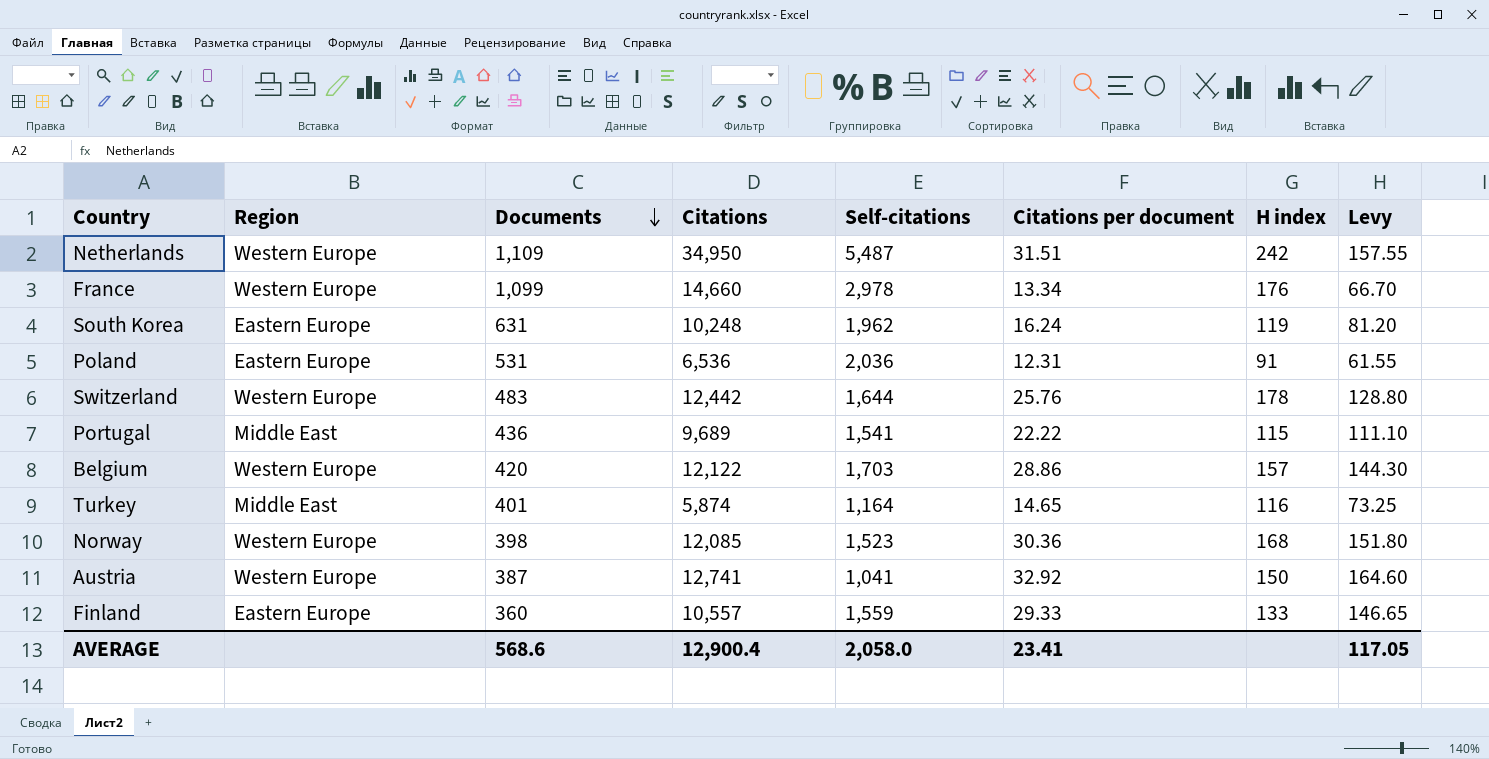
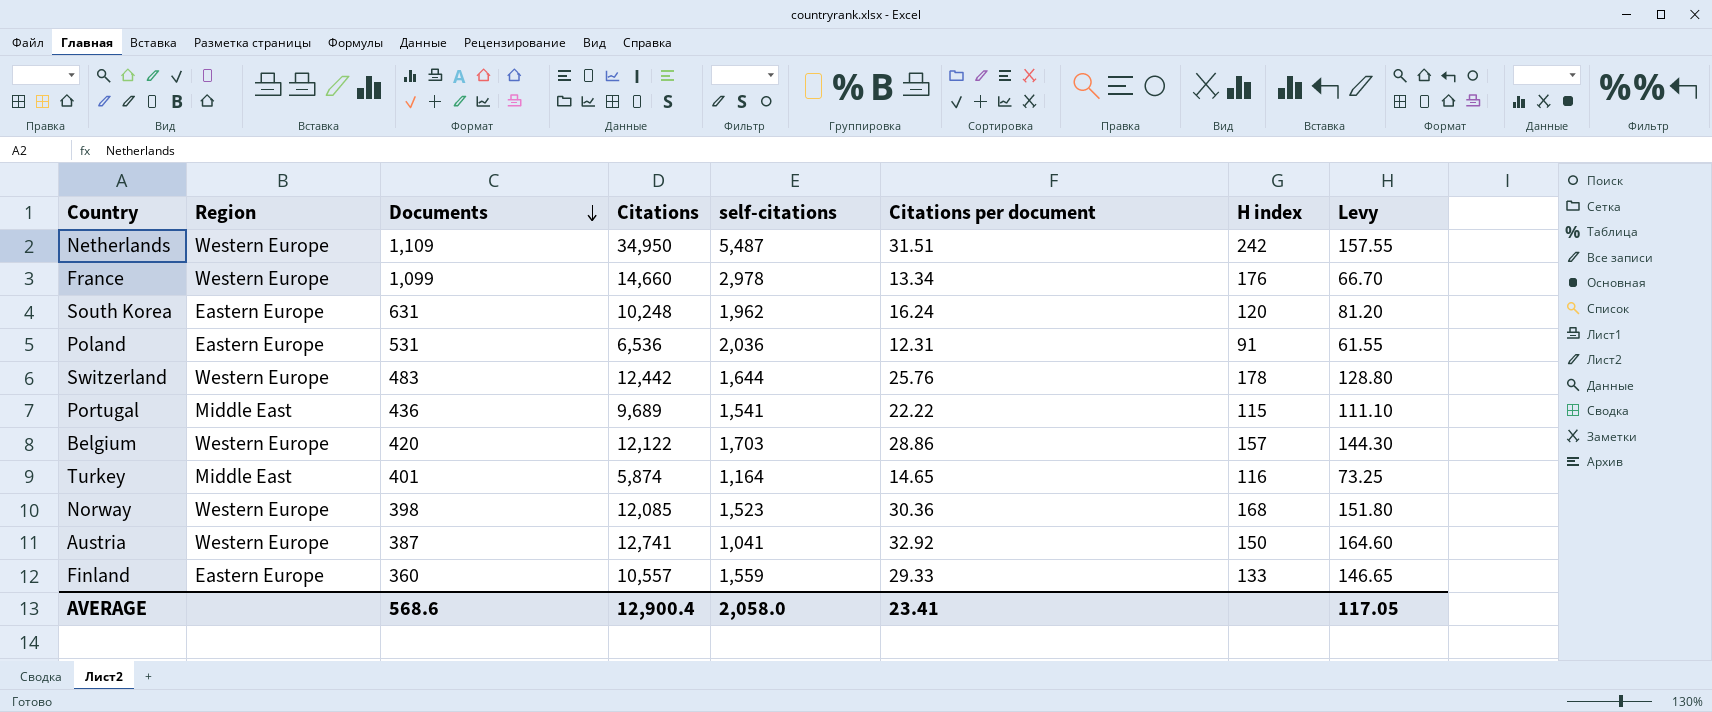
column name: Self-citations -> self-citations
South Korea | H index: 119 -> 120

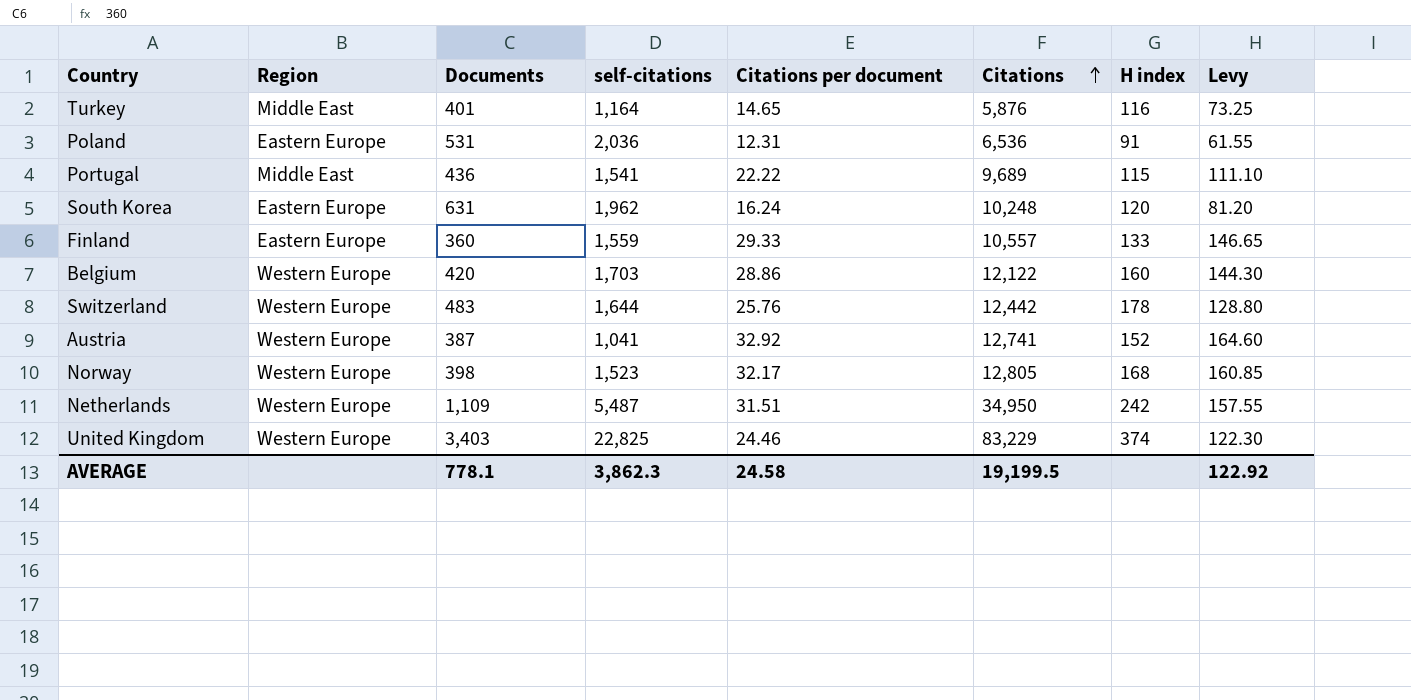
row order: Documents descending -> Citations ascending
column Citations | position: 4 -> 6
row France: Western Europe | 1,099 | 14,660 | 2,978 | 13.34 | 176 | 66.70 -> none
Turkey | Citations: 5,874 -> 5,876
Belgium | H index: 157 -> 160
Austria | H index: 150 -> 152
Norway | Citations per document: 30.36 -> 32.17
Norway | Citations: 12,085 -> 12,805
Norway | Levy: 151.80 -> 160.85
row United Kingdom: none -> Western Europe | 3,403 | 22,825 | 24.46 | 83,229 | 374 | 122.30
AVERAGE | Documents: 568.6 -> 778.1
AVERAGE | self-citations: 2,058.0 -> 3,862.3
AVERAGE | Citations per document: 23.41 -> 24.58
AVERAGE | Citations: 12,900.4 -> 19,199.5
AVERAGE | Levy: 117.05 -> 122.92

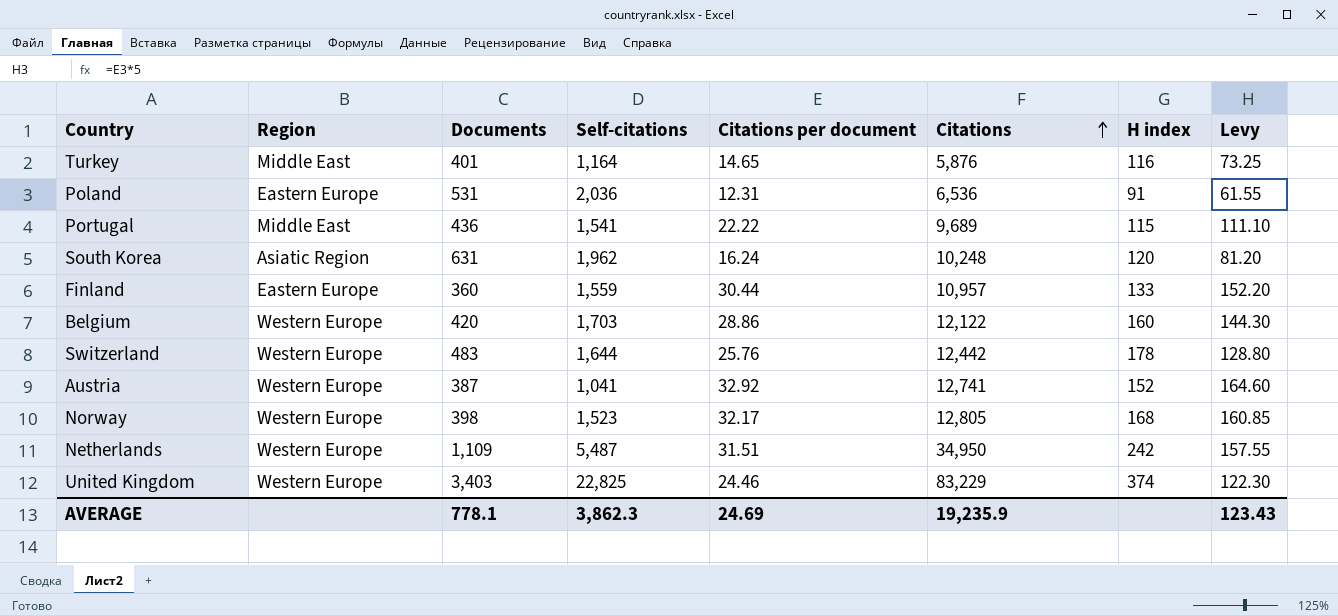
column name: self-citations -> Self-citations
South Korea | Region: Eastern Europe -> Asiatic Region
Finland | Citations per document: 29.33 -> 30.44
Finland | Citations: 10,557 -> 10,957
Finland | Levy: 146.65 -> 152.20
AVERAGE | Citations per document: 24.58 -> 24.69
AVERAGE | Citations: 19,199.5 -> 19,235.9
AVERAGE | Levy: 122.92 -> 123.43

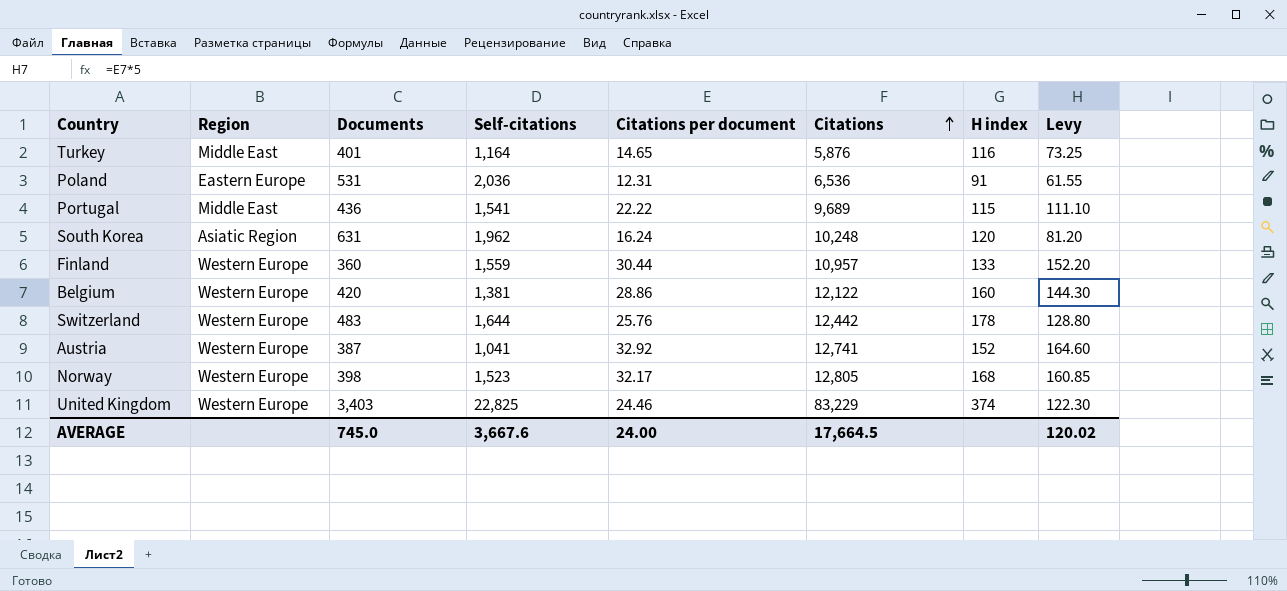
row Netherlands: Western Europe | 1,109 | 5,487 | 31.51 | 34,950 | 242 | 157.55 -> none
Finland | Region: Eastern Europe -> Western Europe
Belgium | Self-citations: 1,703 -> 1,381
AVERAGE | Documents: 778.1 -> 745.0
AVERAGE | Self-citations: 3,862.3 -> 3,667.6
AVERAGE | Citations per document: 24.69 -> 24.00
AVERAGE | Citations: 19,235.9 -> 17,664.5
AVERAGE | Levy: 123.43 -> 120.02

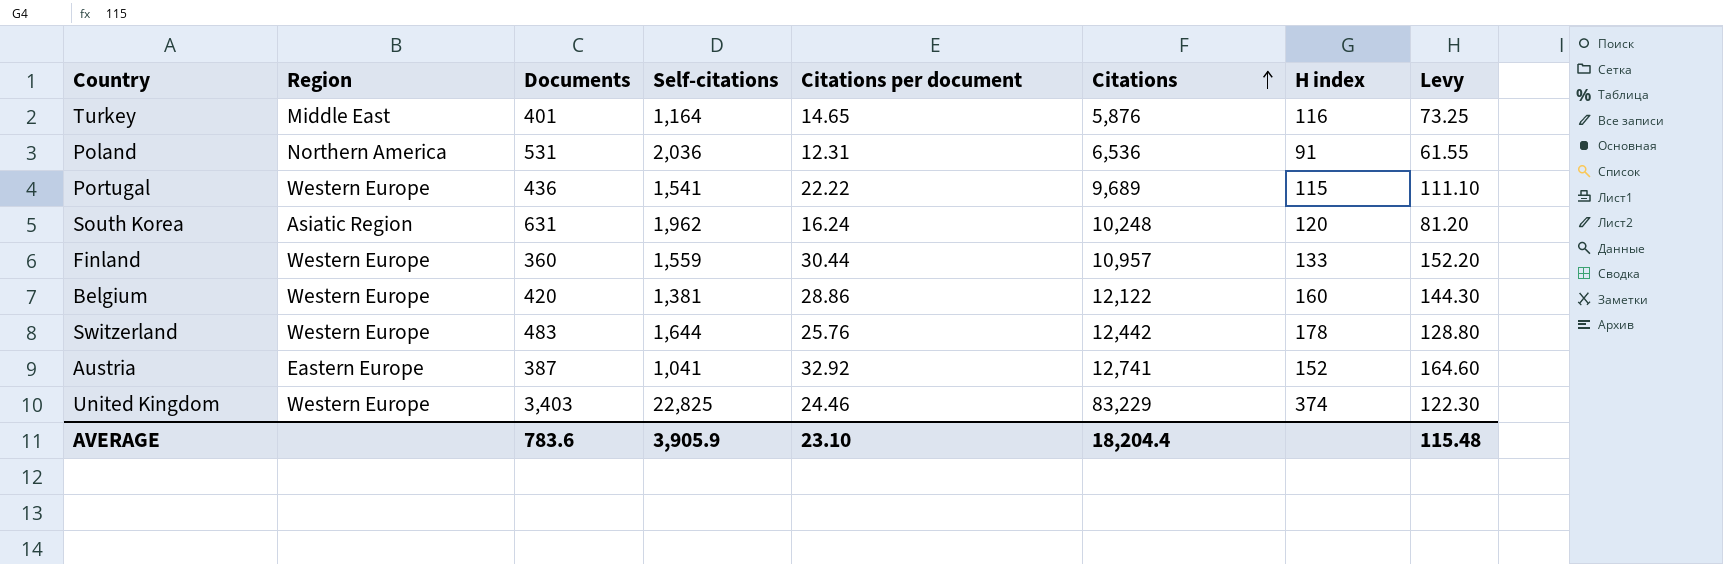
row Norway: Western Europe | 398 | 1,523 | 32.17 | 12,805 | 168 | 160.85 -> none
Poland | Region: Eastern Europe -> Northern America
Portugal | Region: Middle East -> Western Europe
Austria | Region: Western Europe -> Eastern Europe
AVERAGE | Documents: 745.0 -> 783.6
AVERAGE | Self-citations: 3,667.6 -> 3,905.9
AVERAGE | Citations per document: 24.00 -> 23.10
AVERAGE | Citations: 17,664.5 -> 18,204.4
AVERAGE | Levy: 120.02 -> 115.48

